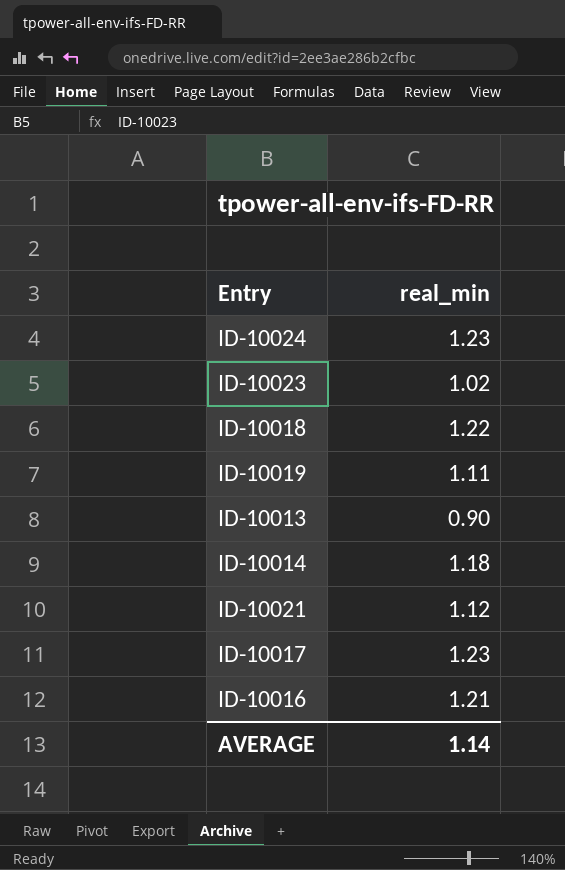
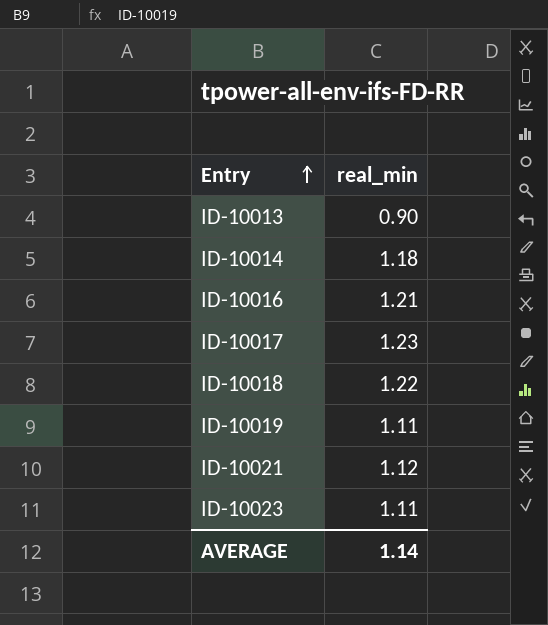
row order: none -> Entry ascending
row ID-10024: 1.23 -> none
ID-10023 | real_min: 1.02 -> 1.11

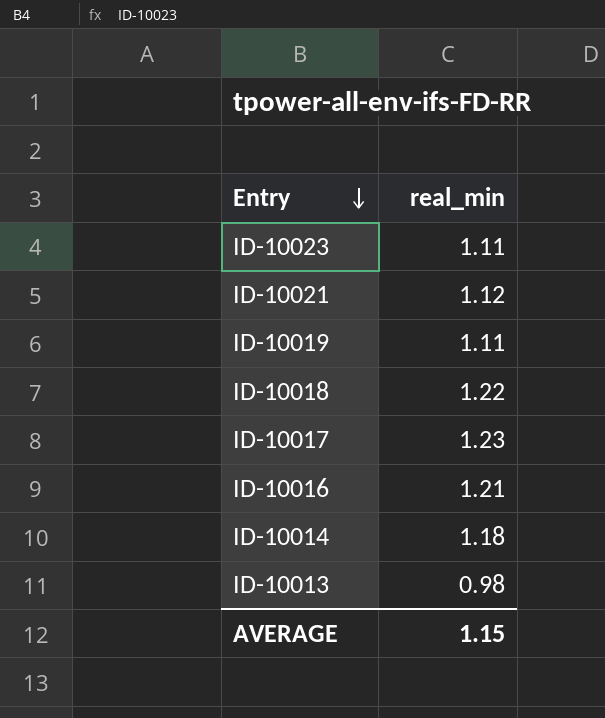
row order: Entry ascending -> Entry descending
ID-10013 | real_min: 0.90 -> 0.98
AVERAGE | real_min: 1.14 -> 1.15

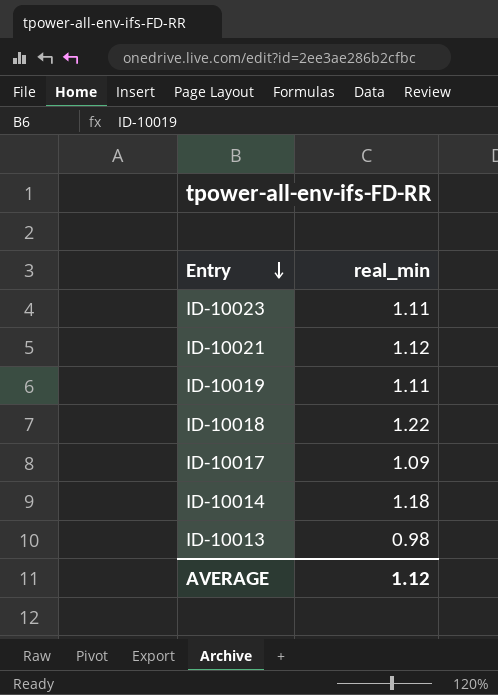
row ID-10016: 1.21 -> none
ID-10017 | real_min: 1.23 -> 1.09
AVERAGE | real_min: 1.15 -> 1.12

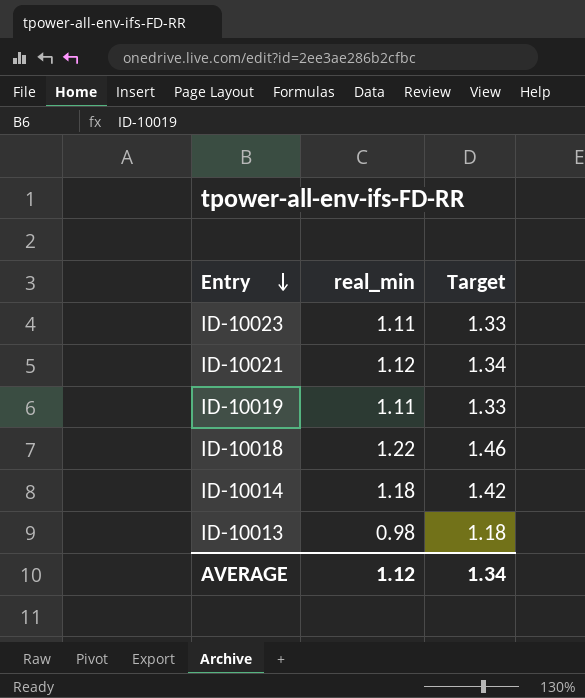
column Target | formula: none -> [real_min] * 1.2
row ID-10017: 1.09 -> none

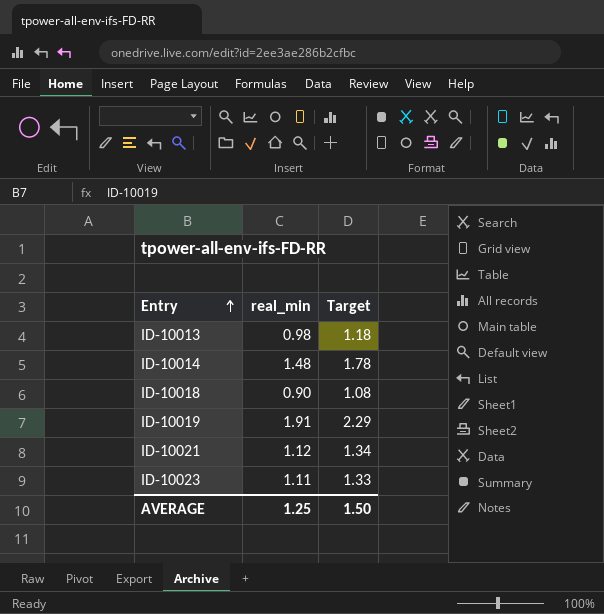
row order: Entry descending -> Entry ascending
ID-10014 | real_min: 1.18 -> 1.48
ID-10014 | Target: 1.42 -> 1.78
ID-10018 | real_min: 1.22 -> 0.90
ID-10018 | Target: 1.46 -> 1.08
ID-10019 | real_min: 1.11 -> 1.91
ID-10019 | Target: 1.33 -> 2.29
AVERAGE | real_min: 1.12 -> 1.25
AVERAGE | Target: 1.34 -> 1.50

